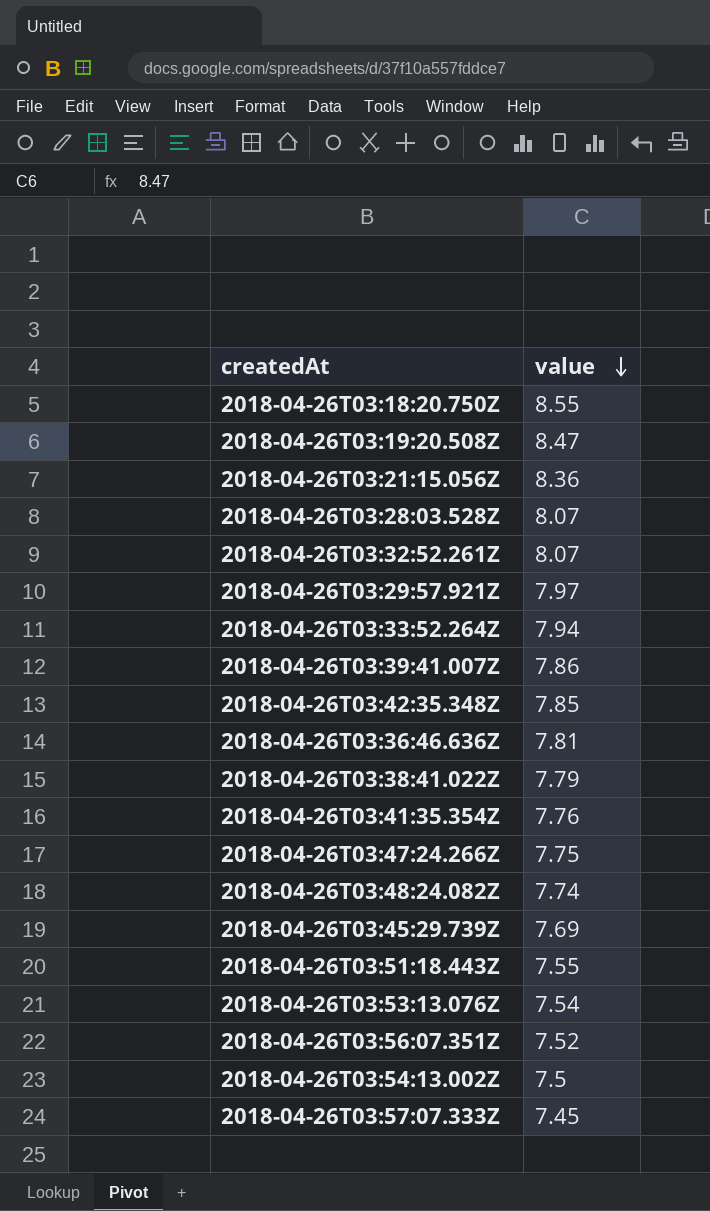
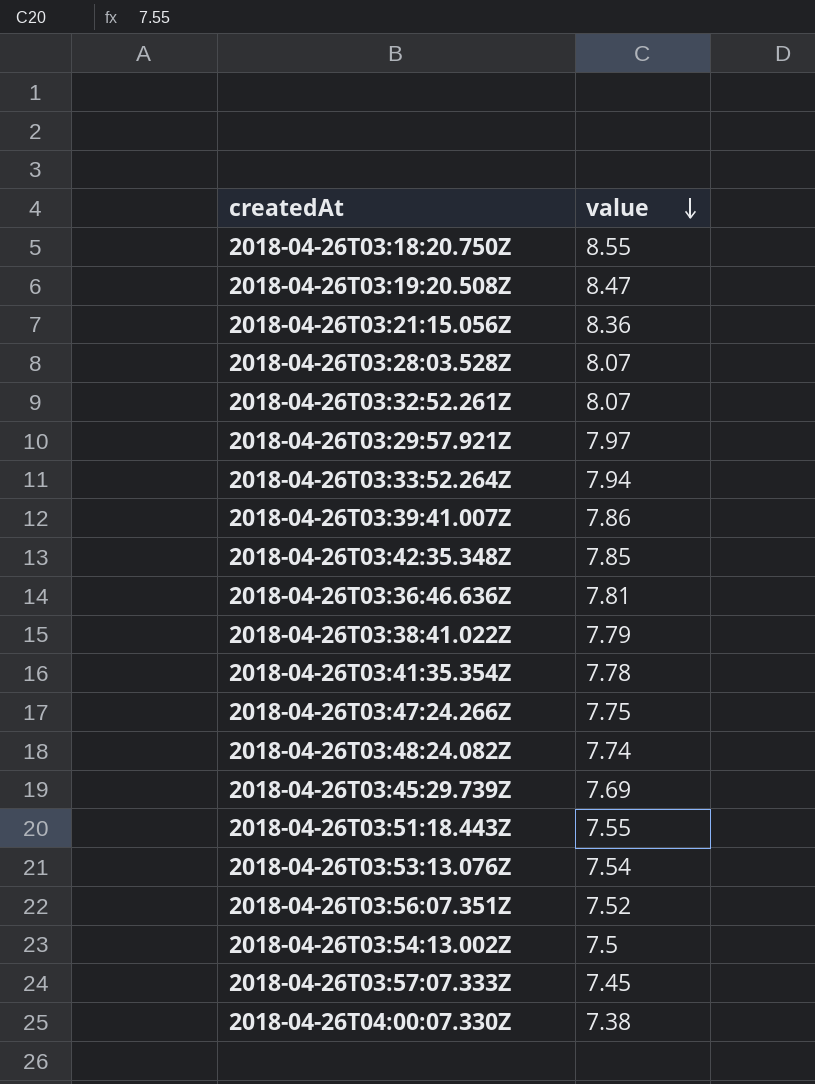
2018-04-26T03:41:35.354Z | value: 7.76 -> 7.78
row 2018-04-26T04:00:07.330Z: none -> 7.38

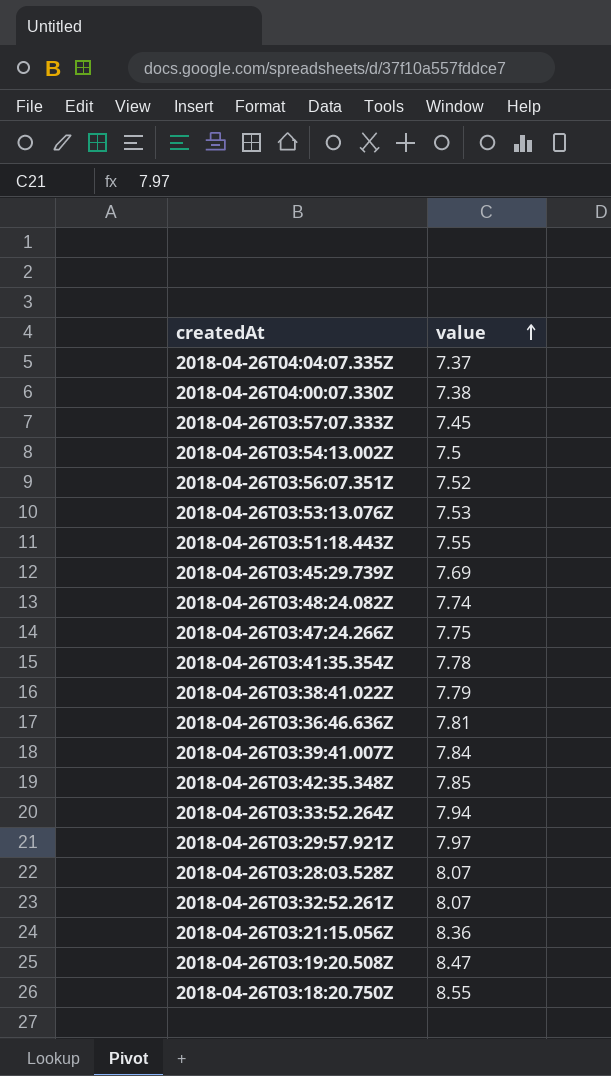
row order: value descending -> value ascending
row 2018-04-26T04:04:07.335Z: none -> 7.37
2018-04-26T03:53:13.076Z | value: 7.54 -> 7.53
2018-04-26T03:39:41.007Z | value: 7.86 -> 7.84

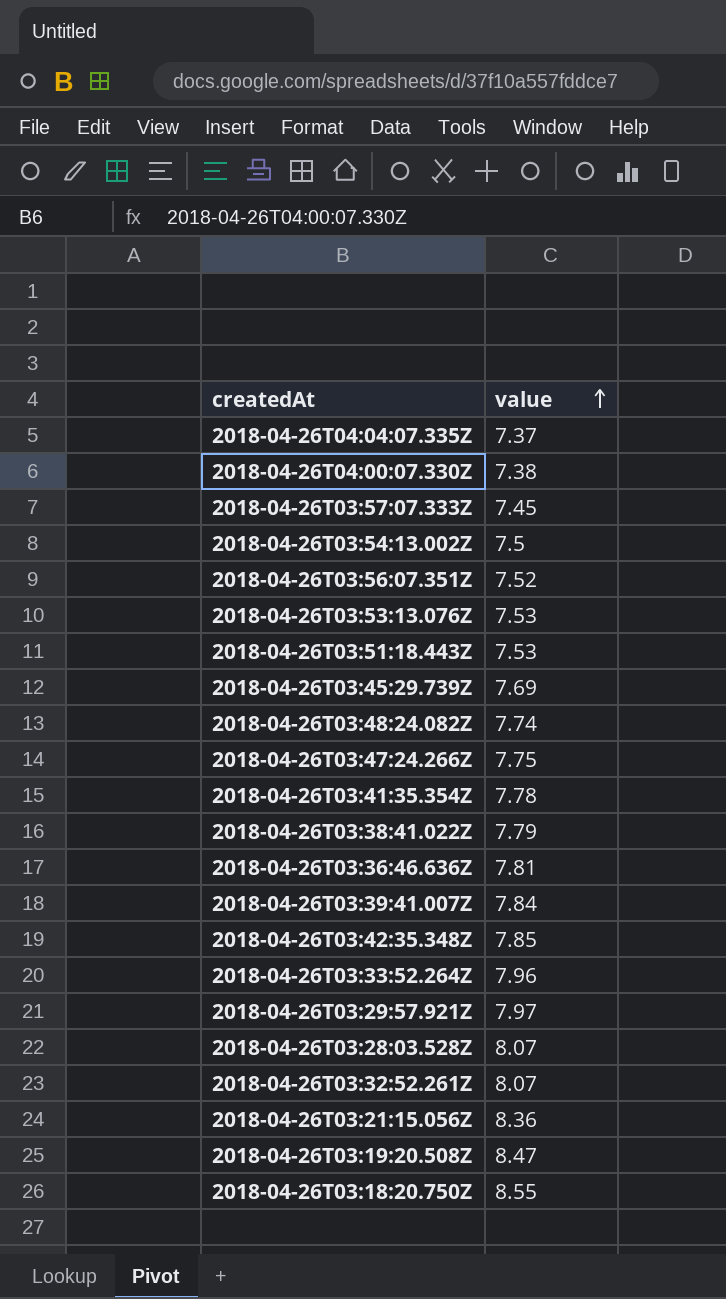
2018-04-26T03:51:18.443Z | value: 7.55 -> 7.53
2018-04-26T03:33:52.264Z | value: 7.94 -> 7.96

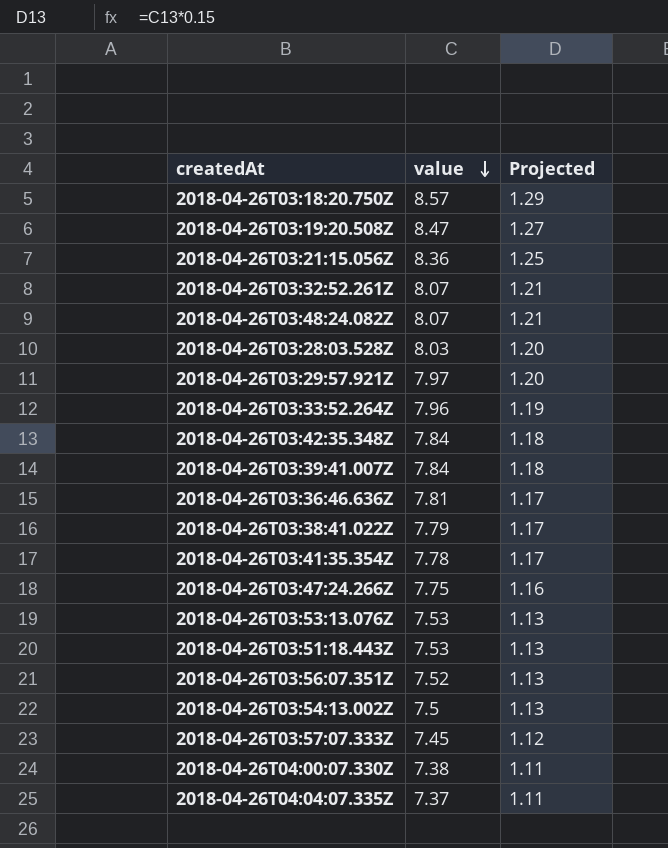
row order: value ascending -> value descending
column Projected | formula: none -> [value] * 0.15
row 2018-04-26T03:45:29.739Z: 7.69 -> none
2018-04-26T03:18:20.750Z | value: 8.55 -> 8.57
2018-04-26T03:48:24.082Z | value: 7.74 -> 8.07
2018-04-26T03:28:03.528Z | value: 8.07 -> 8.03
2018-04-26T03:42:35.348Z | value: 7.85 -> 7.84

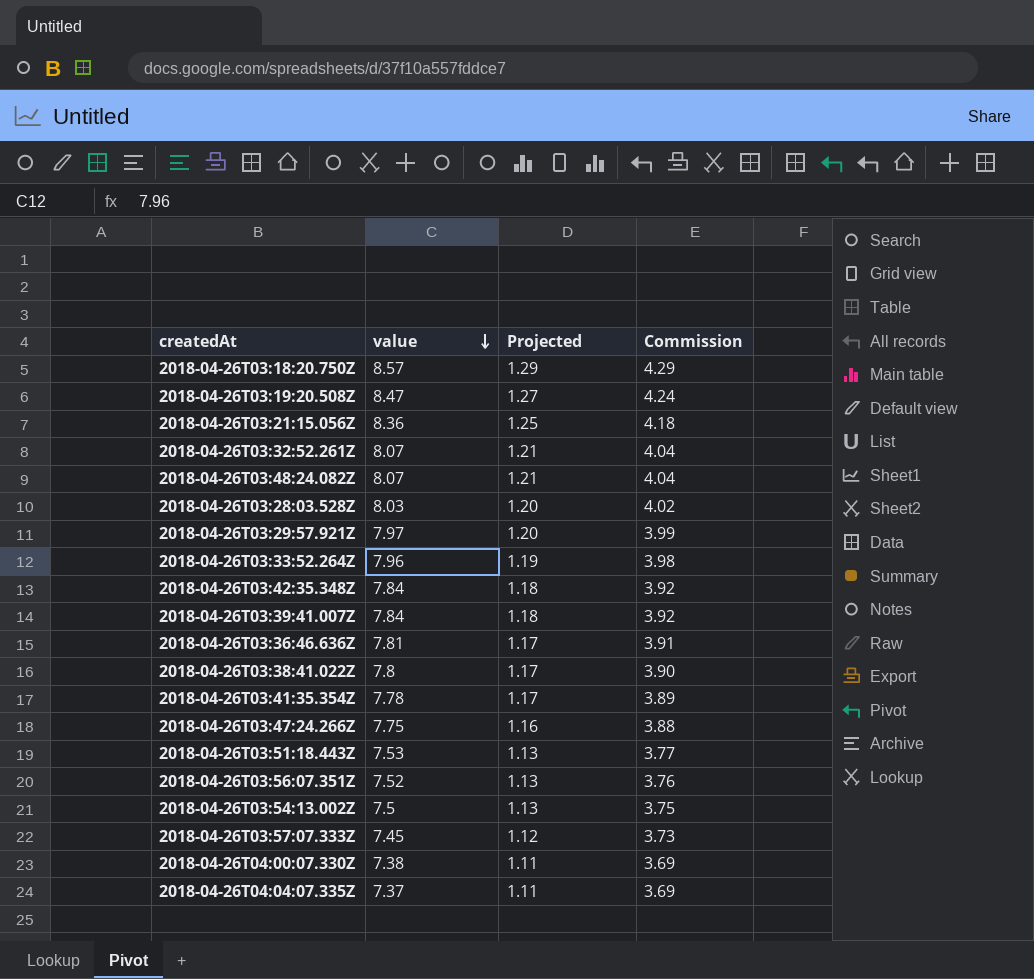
column Commission | formula: none -> [value] * 0.5
row 2018-04-26T03:53:13.076Z: 7.53 | 1.13 -> none
2018-04-26T03:38:41.022Z | value: 7.79 -> 7.8

